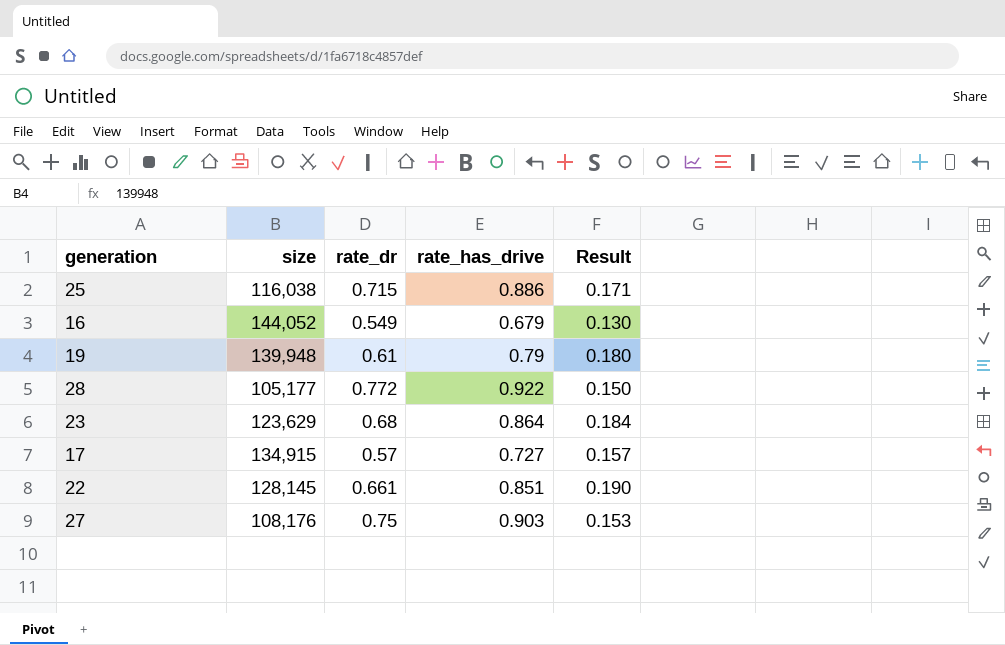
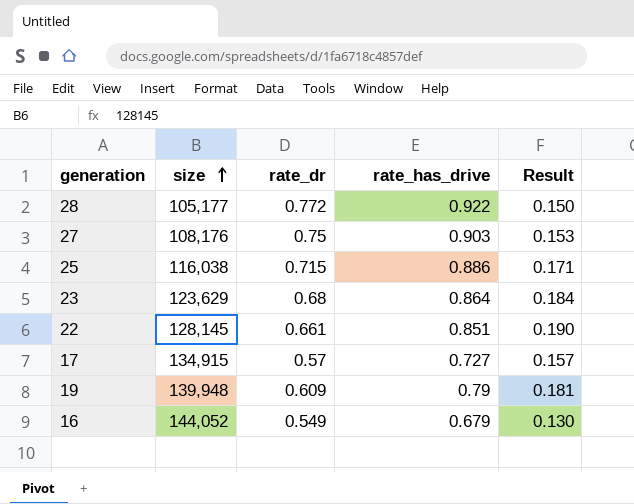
row order: none -> size ascending
19 | rate_dr: 0.61 -> 0.609
19 | Result: 0.180 -> 0.181

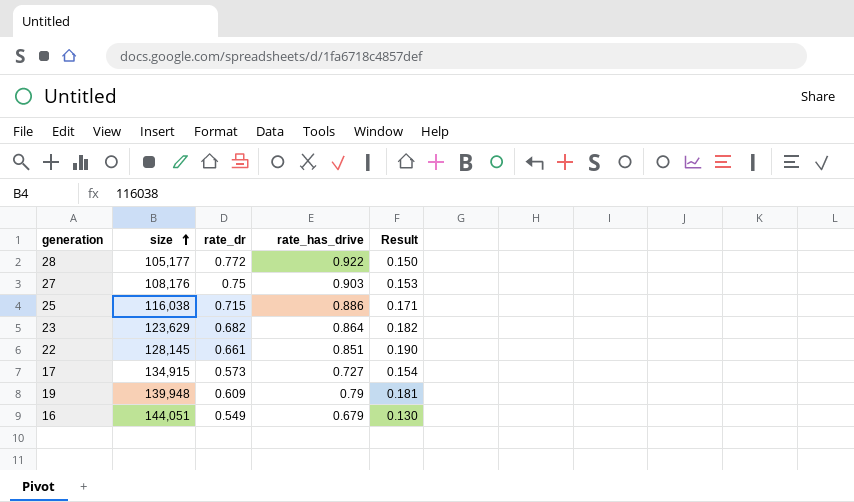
23 | rate_dr: 0.68 -> 0.682
23 | Result: 0.184 -> 0.182
17 | rate_dr: 0.57 -> 0.573
17 | Result: 0.157 -> 0.154
16 | size: 144,052 -> 144,051

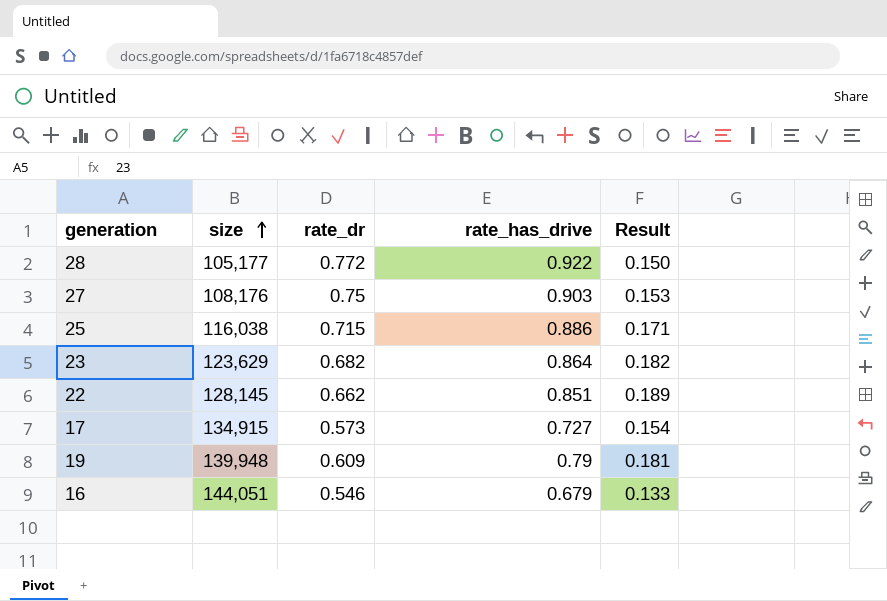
22 | rate_dr: 0.661 -> 0.662
22 | Result: 0.190 -> 0.189
16 | rate_dr: 0.549 -> 0.546
16 | Result: 0.130 -> 0.133

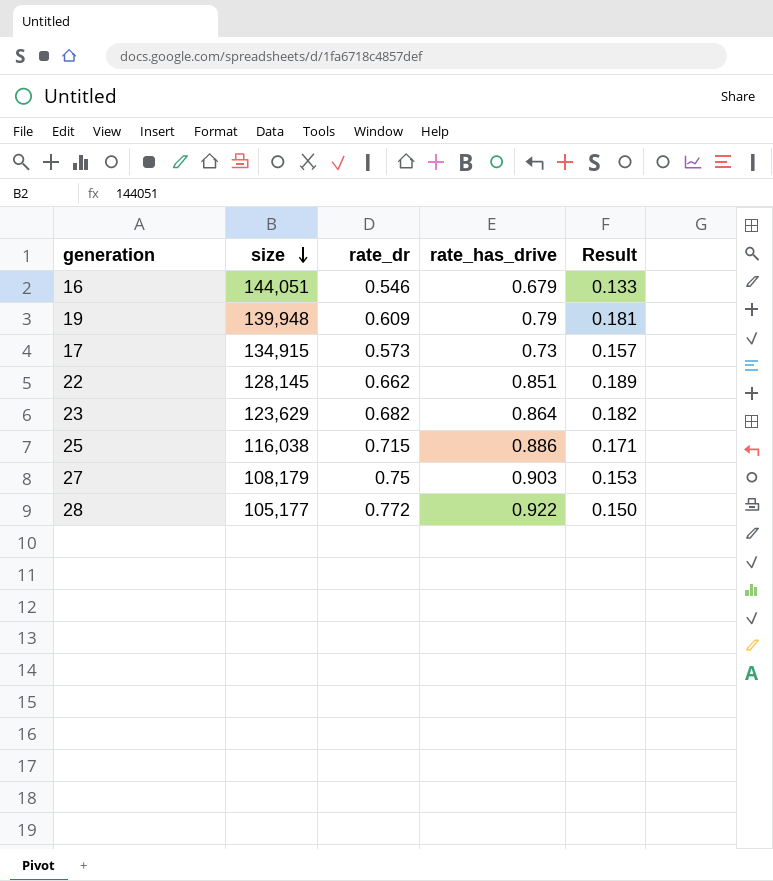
row order: size ascending -> size descending
17 | rate_has_drive: 0.727 -> 0.73
17 | Result: 0.154 -> 0.157
27 | size: 108,176 -> 108,179

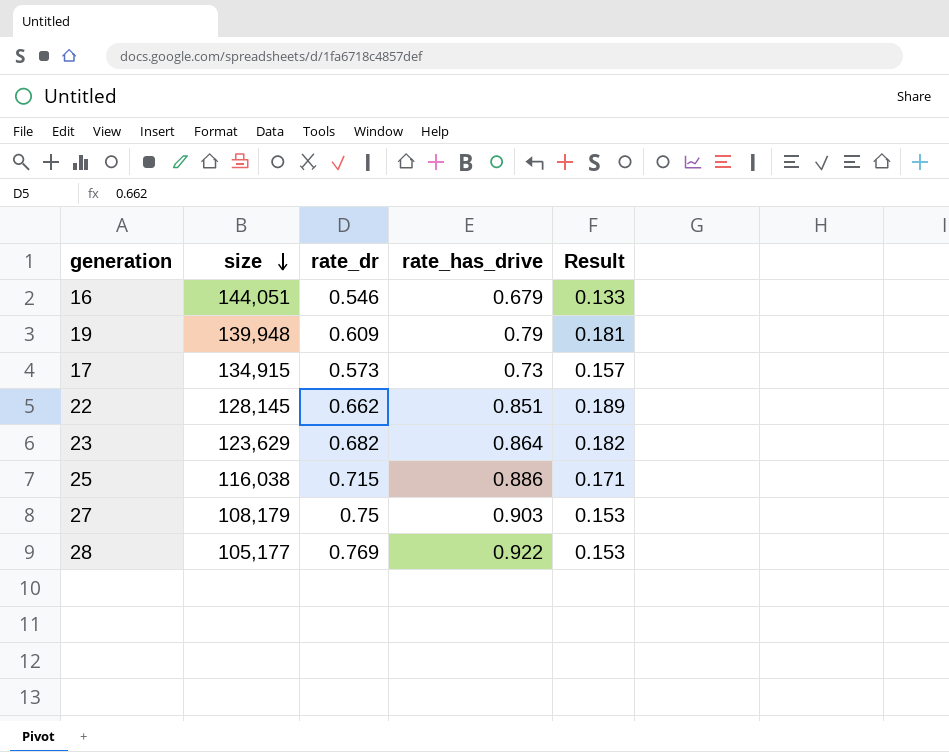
28 | rate_dr: 0.772 -> 0.769
28 | Result: 0.150 -> 0.153

